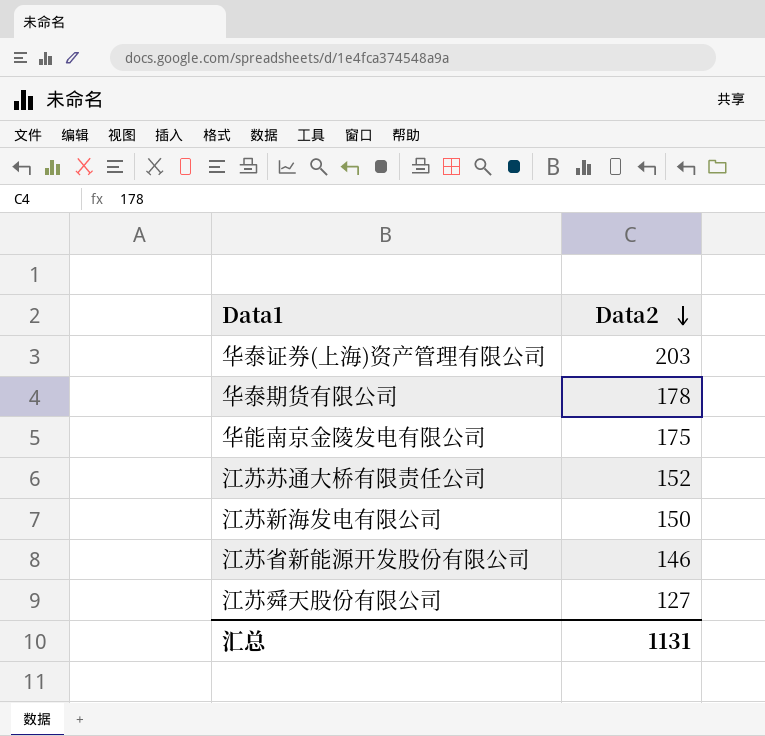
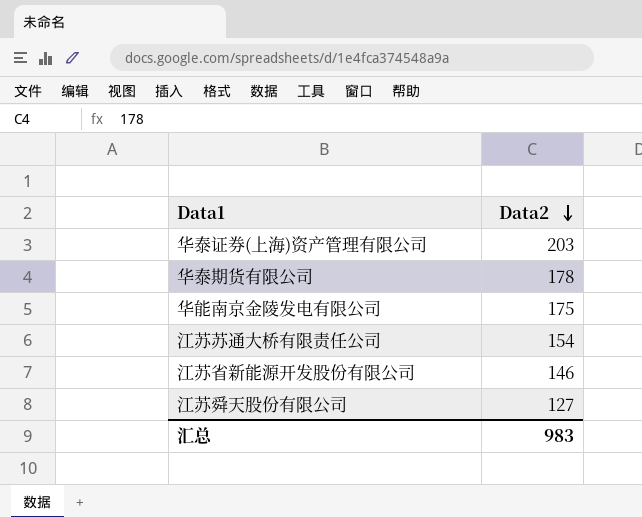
row 江苏新海发电有限公司: 150 -> none
江苏苏通大桥有限责任公司 | Data2: 152 -> 154
汇总 | Data2: 1131 -> 983

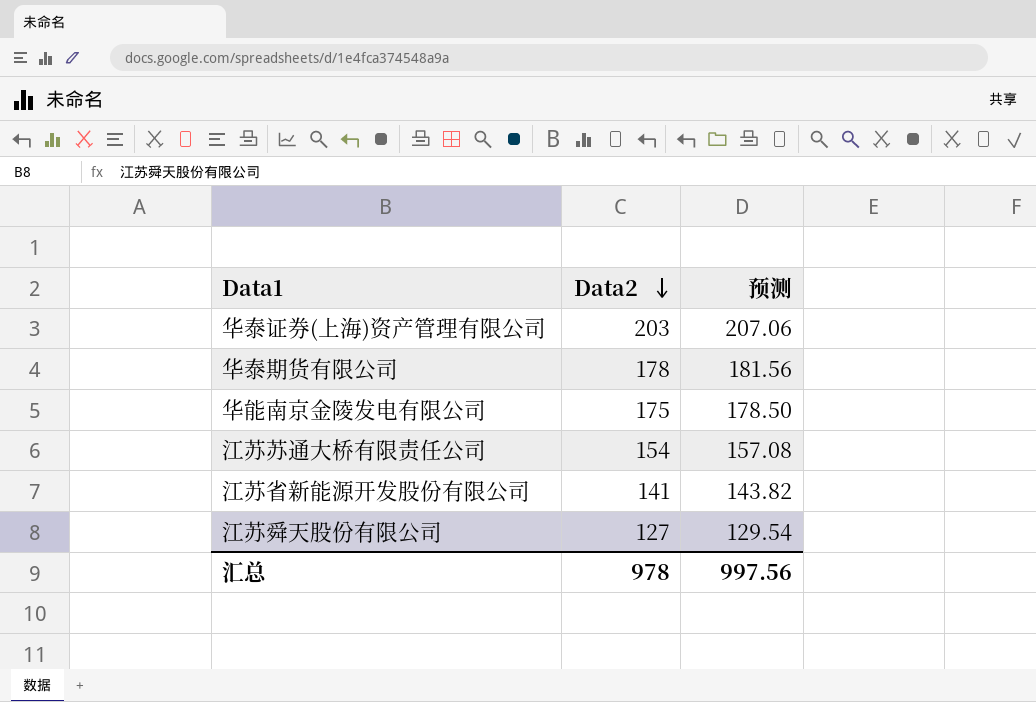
column 预测 | formula: none -> [Data2] * 1.02
江苏省新能源开发股份有限公司 | Data2: 146 -> 141
汇总 | Data2: 983 -> 978

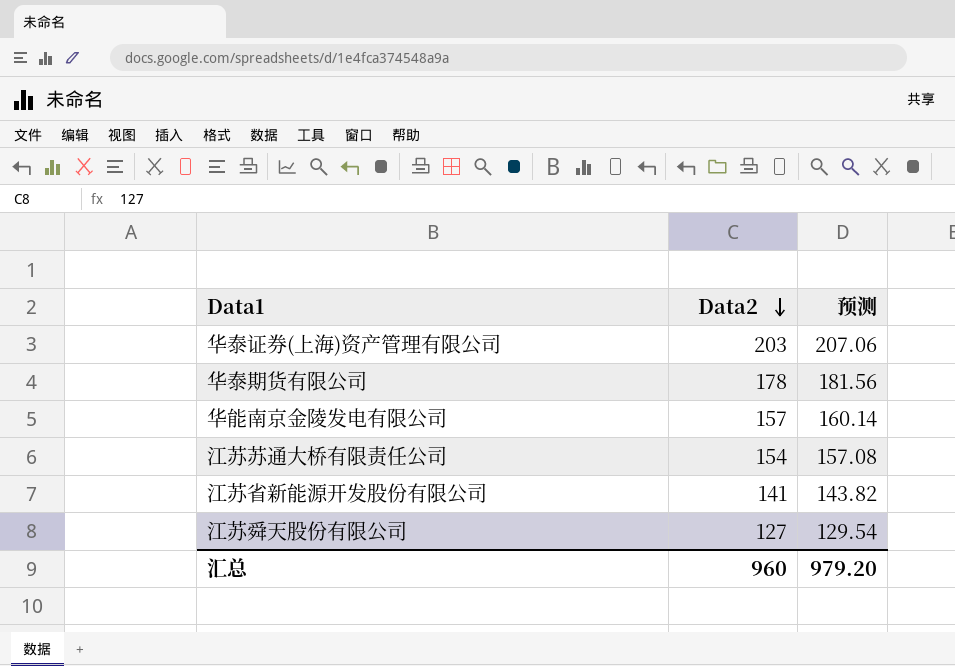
华能南京金陵发电有限公司 | Data2: 175 -> 157
华能南京金陵发电有限公司 | 预测: 178.50 -> 160.14
汇总 | Data2: 978 -> 960
汇总 | 预测: 997.56 -> 979.20

